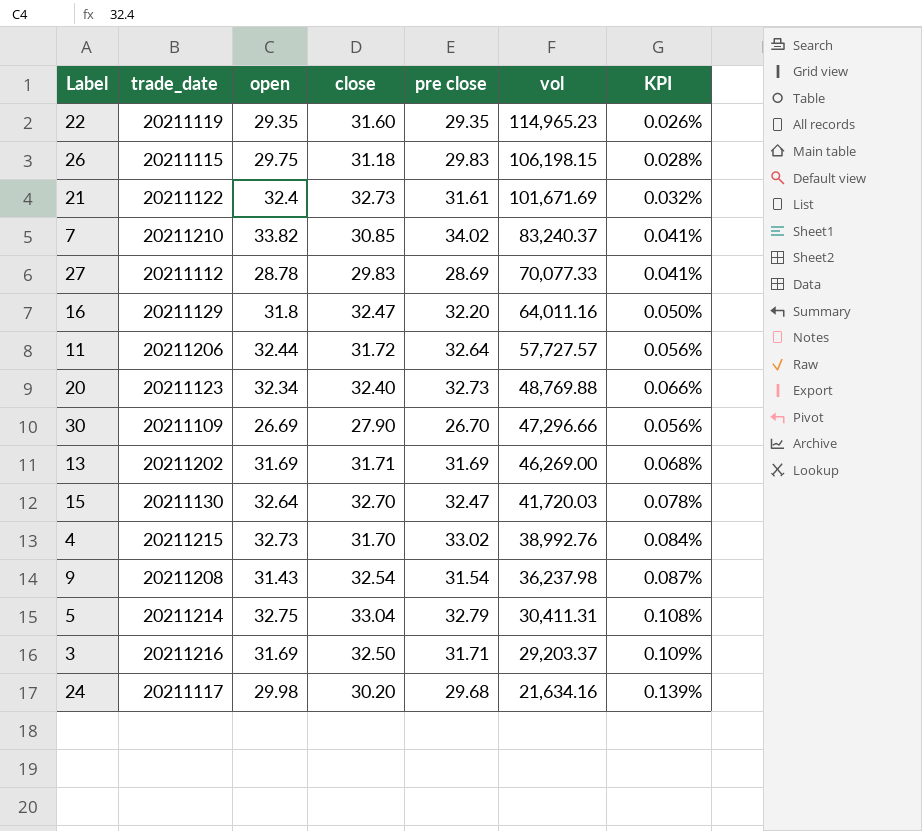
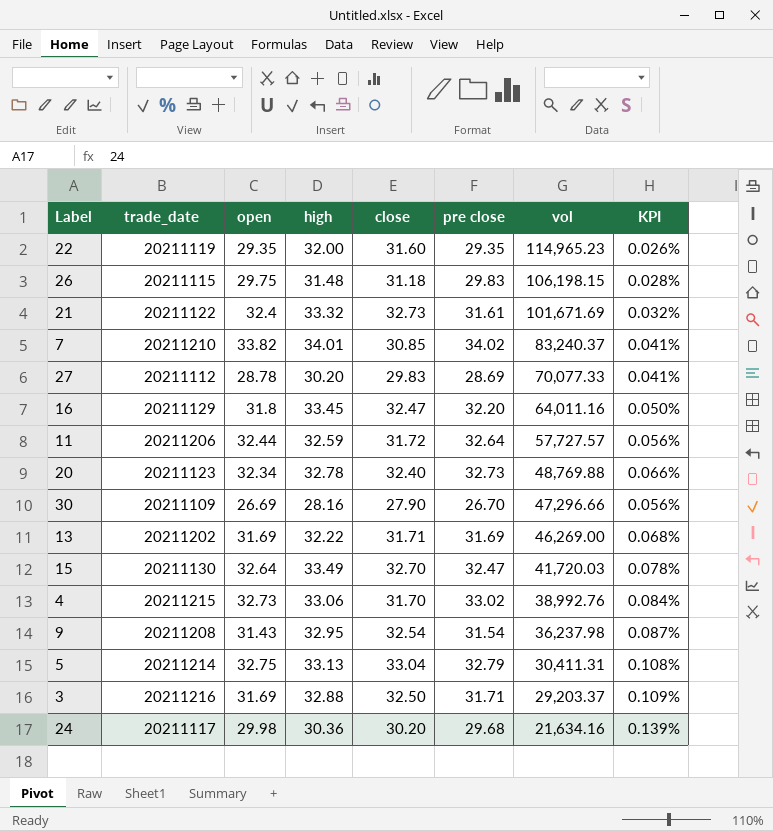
column high | position: none -> 4

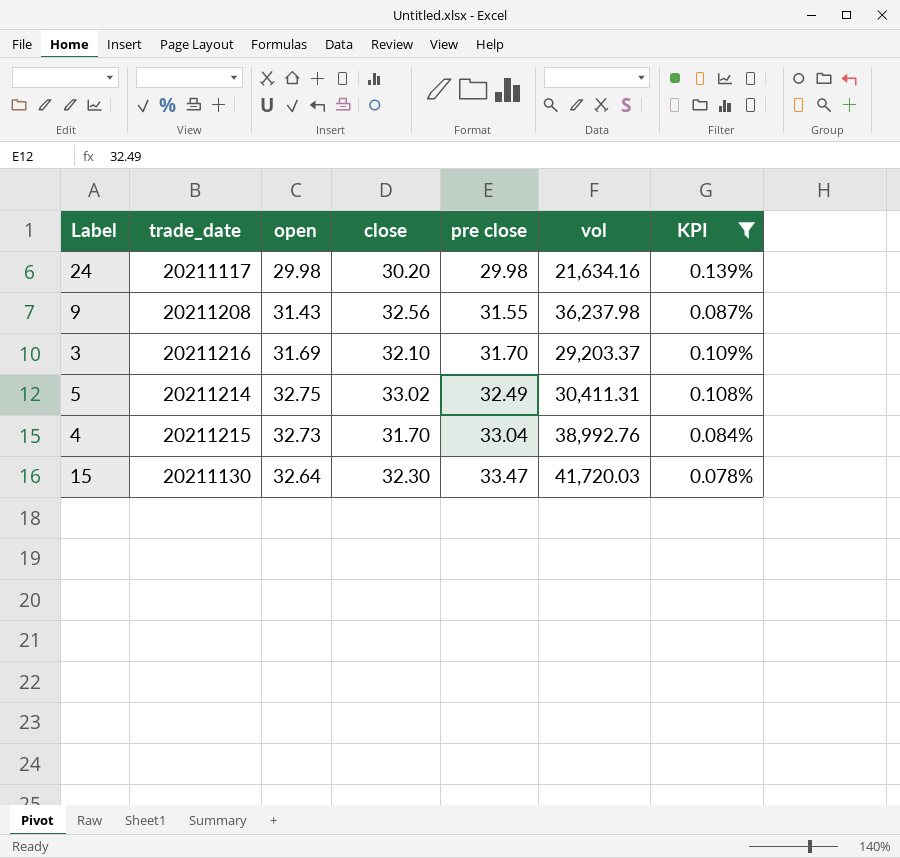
filter: none -> KPI >= 0.078%
row order: vol descending -> pre close ascending
column high | position: 4 -> none
24 | pre close: 29.68 -> 29.98
9 | close: 32.54 -> 32.56
9 | pre close: 31.54 -> 31.55
3 | close: 32.50 -> 32.10
3 | pre close: 31.71 -> 31.70
5 | close: 33.04 -> 33.02
5 | pre close: 32.79 -> 32.49
4 | pre close: 33.02 -> 33.04
15 | close: 32.70 -> 32.30
15 | pre close: 32.47 -> 33.47

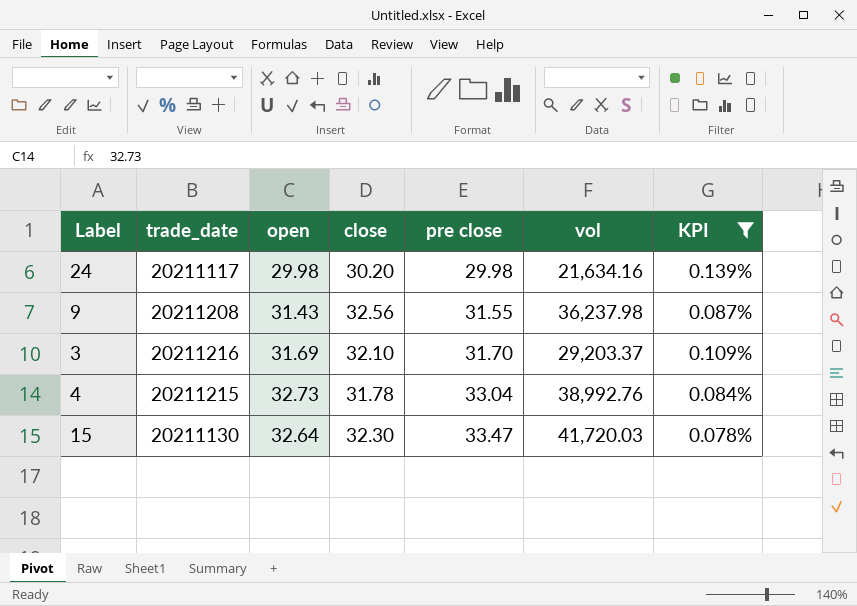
row 5: 20211214 | 32.75 | 33.02 | 32.49 | 30,411.31 | 0.108% -> none
4 | close: 31.70 -> 31.78

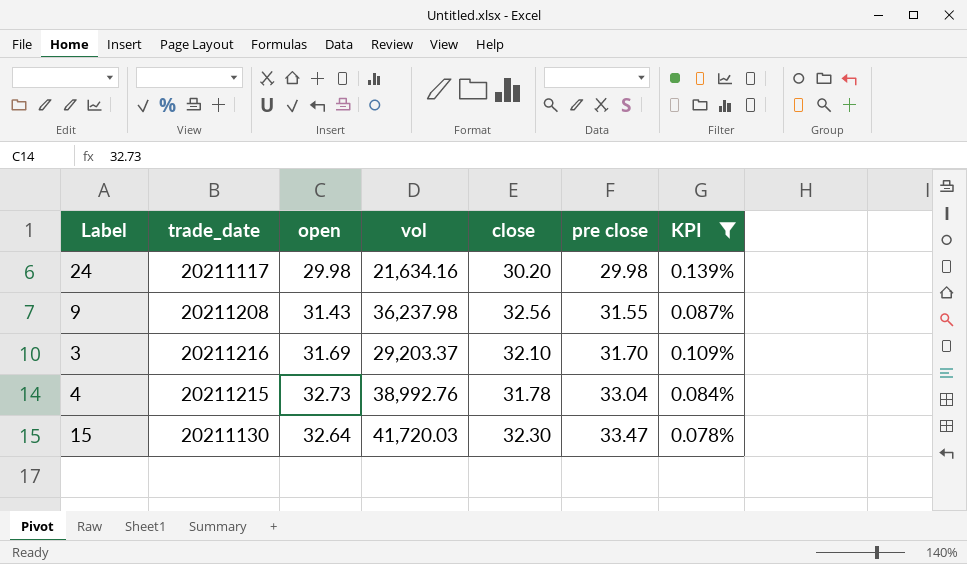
column vol | position: 6 -> 4

